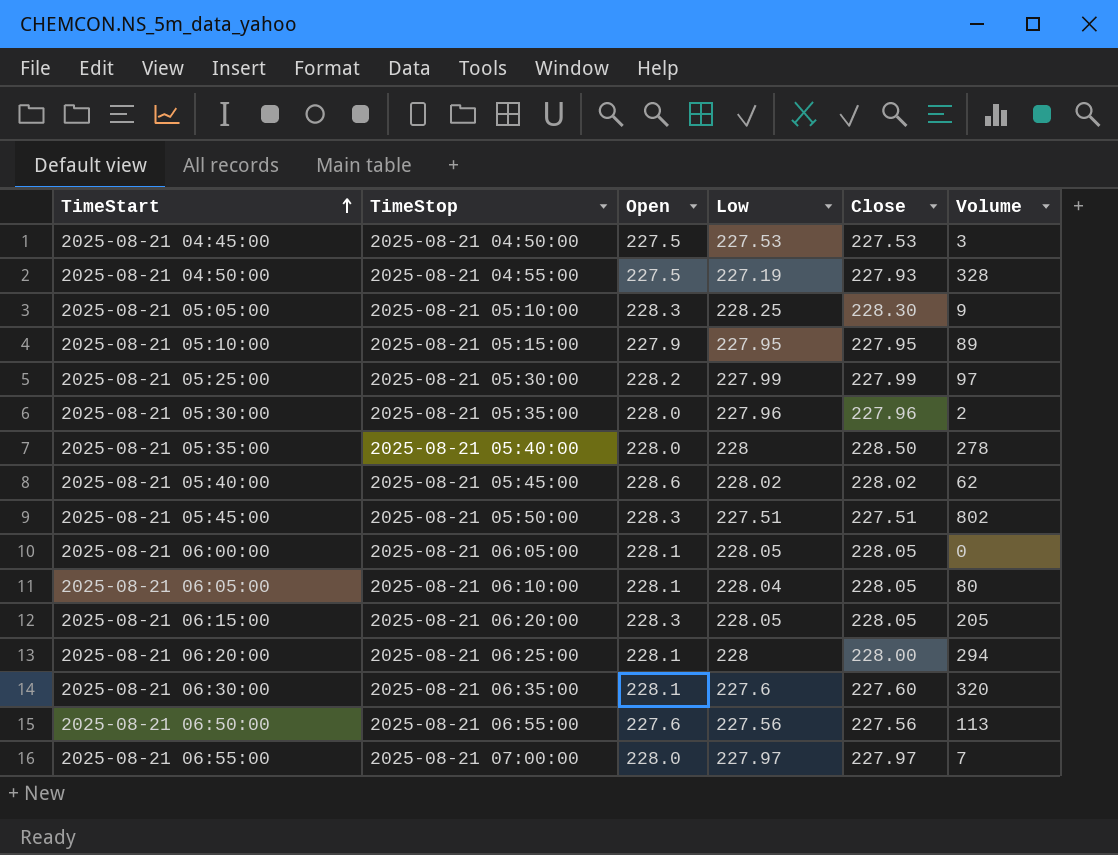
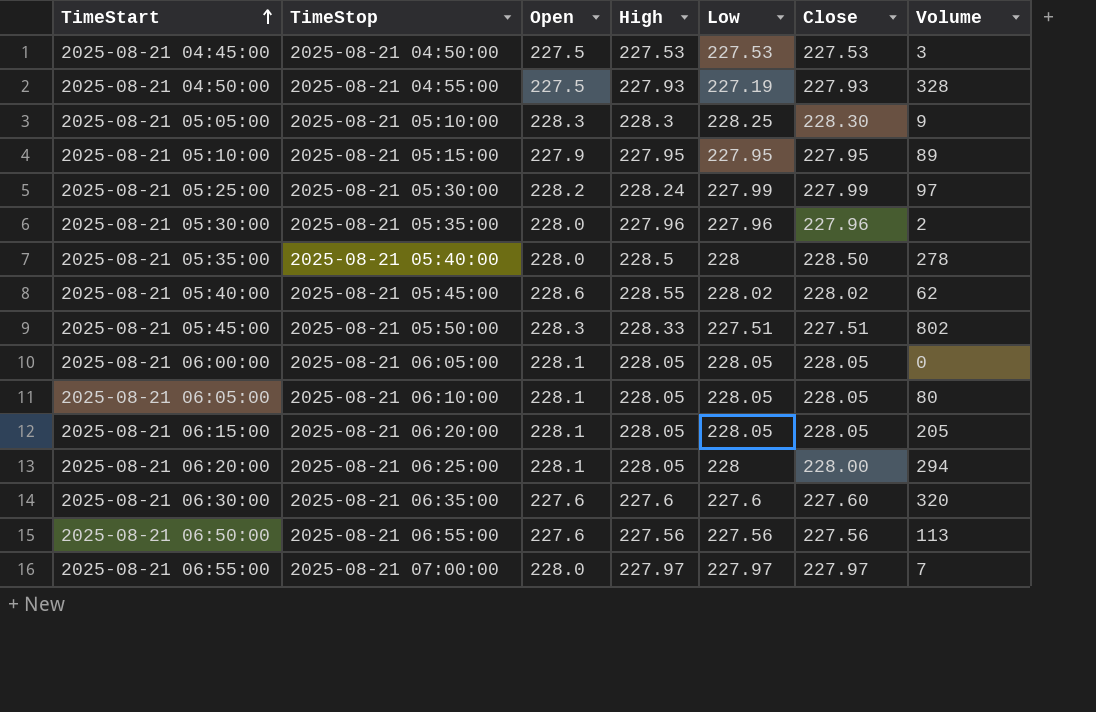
column High | position: none -> 4
2025-08-21 06:05:00 | Low: 228.04 -> 228.05
2025-08-21 06:15:00 | Open: 228.3 -> 228.1
2025-08-21 06:30:00 | Open: 228.1 -> 227.6

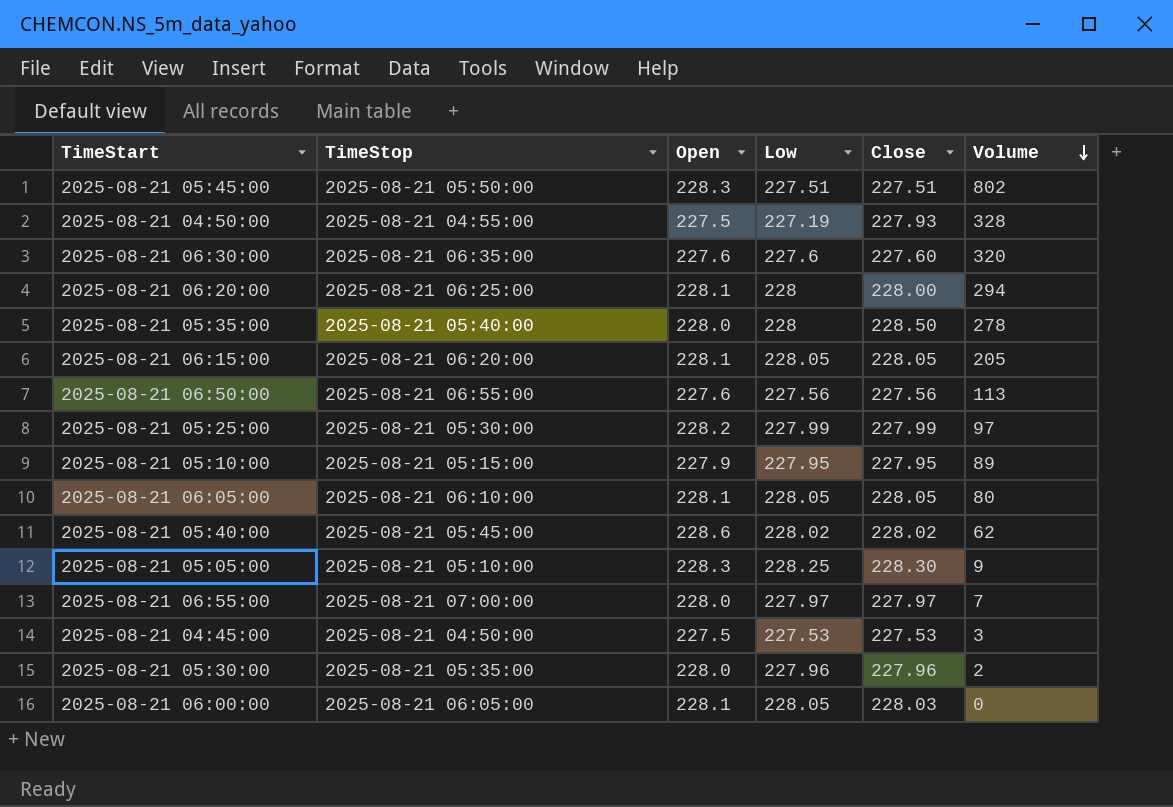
row order: TimeStart ascending -> Volume descending
column High | position: 4 -> none
2025-08-21 06:00:00 | Close: 228.05 -> 228.03

